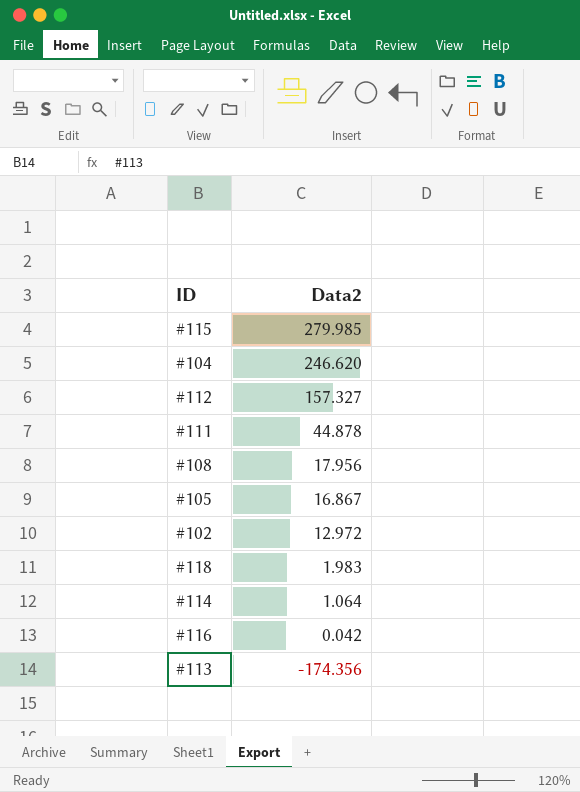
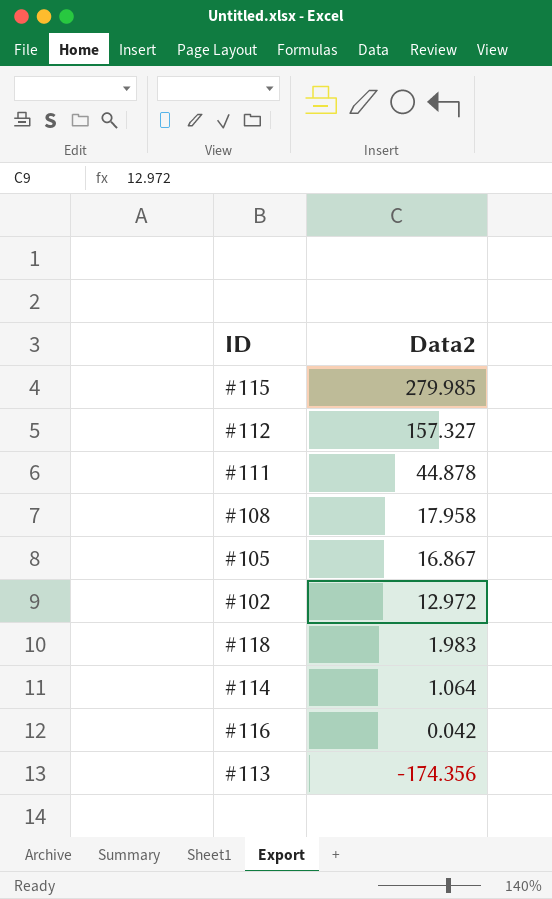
row #104: 246.620 -> none
#108 | Data2: 17.956 -> 17.958

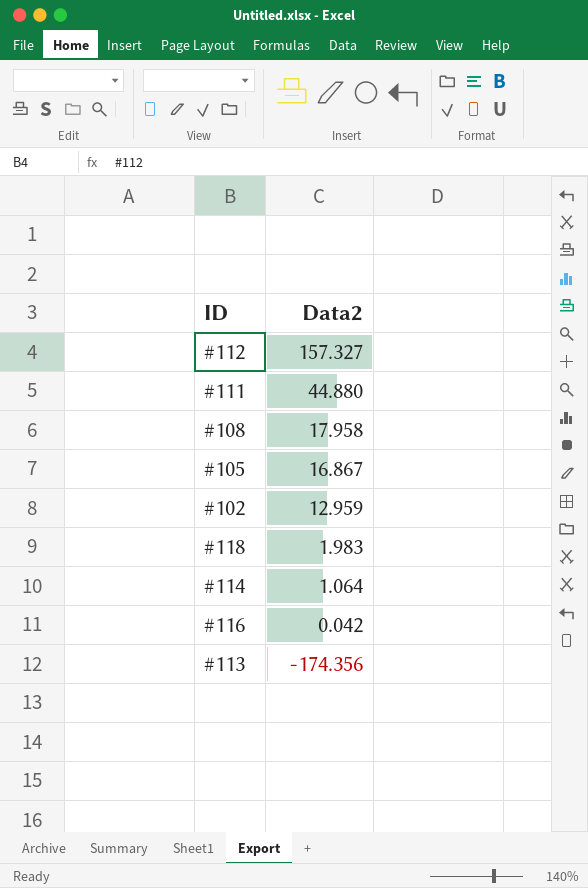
row #115: 279.985 -> none
#111 | Data2: 44.878 -> 44.880
#102 | Data2: 12.972 -> 12.959

